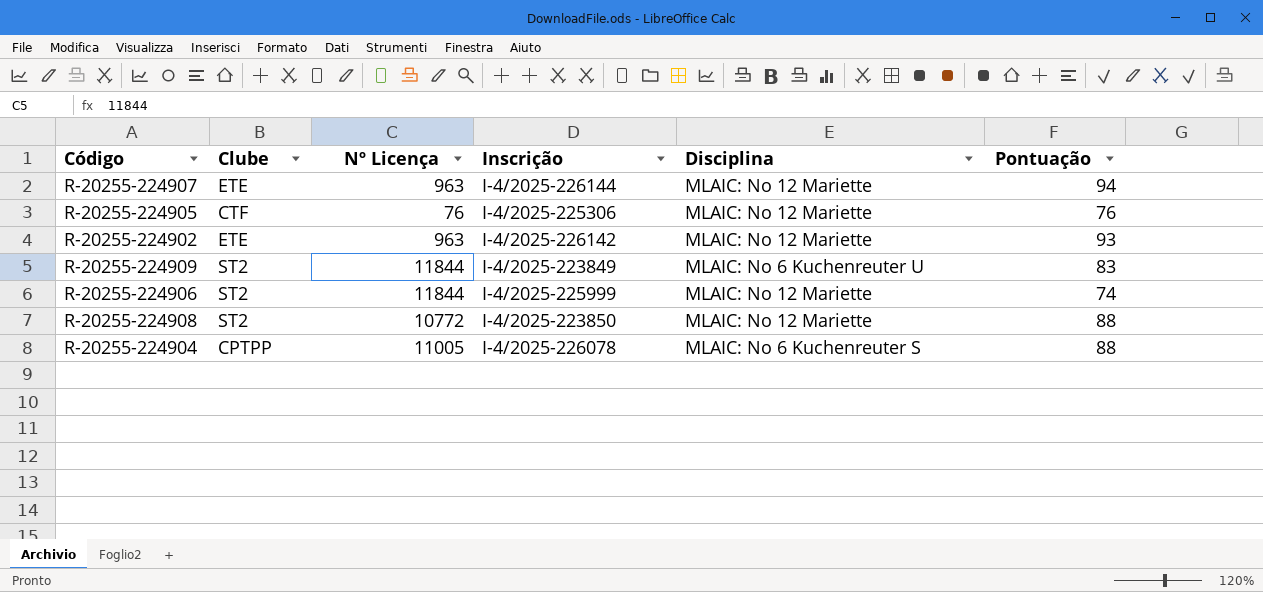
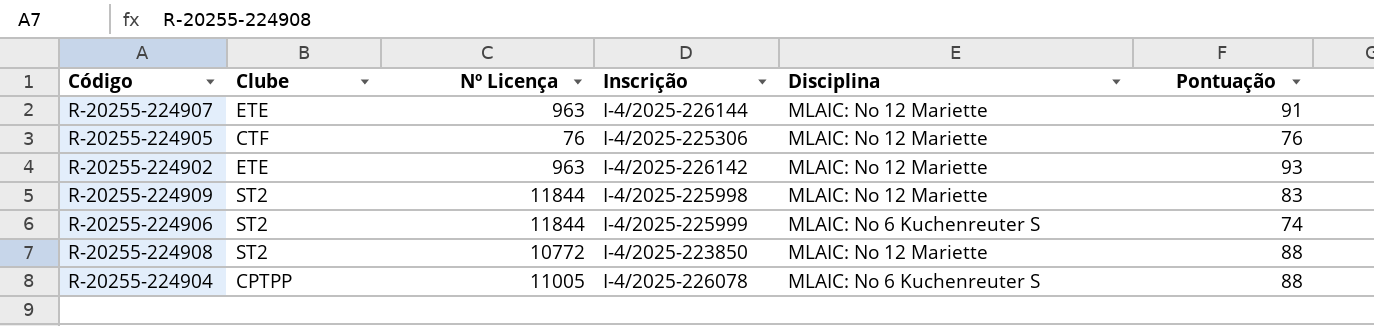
R-20255-224907 | Pontuação: 94 -> 91
R-20255-224909 | Inscrição: I-4/2025-223849 -> I-4/2025-225998
R-20255-224909 | Disciplina: MLAIC: No 6 Kuchenreuter U -> MLAIC: No 12 Mariette
R-20255-224906 | Disciplina: MLAIC: No 12 Mariette -> MLAIC: No 6 Kuchenreuter S

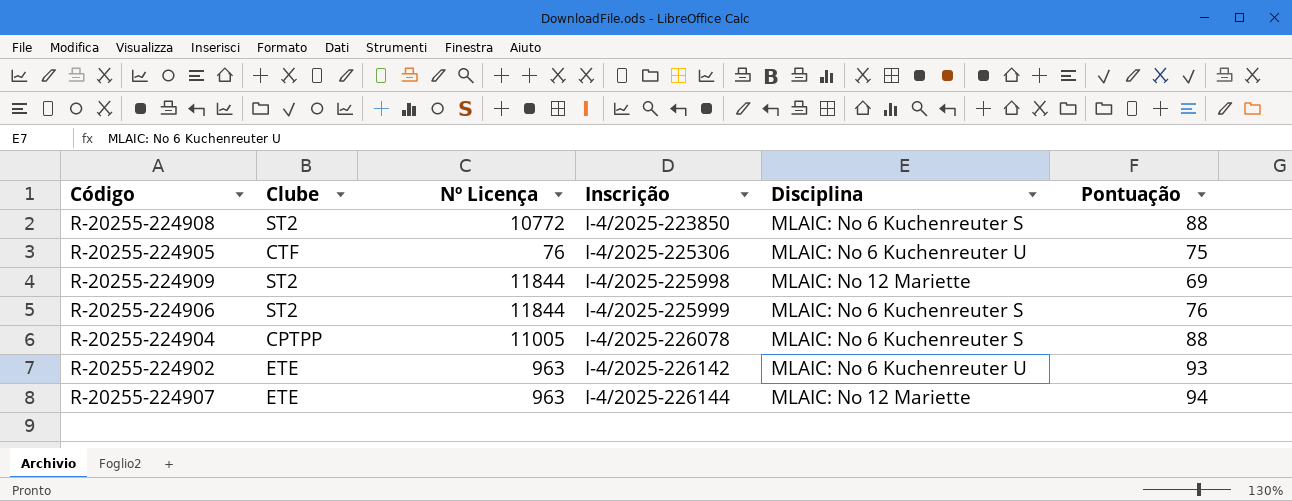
row order: none -> Inscrição ascending
R-20255-224908 | Disciplina: MLAIC: No 12 Mariette -> MLAIC: No 6 Kuchenreuter S
R-20255-224905 | Disciplina: MLAIC: No 12 Mariette -> MLAIC: No 6 Kuchenreuter U
R-20255-224905 | Pontuação: 76 -> 75
R-20255-224909 | Pontuação: 83 -> 69
R-20255-224906 | Pontuação: 74 -> 76
R-20255-224902 | Disciplina: MLAIC: No 12 Mariette -> MLAIC: No 6 Kuchenreuter U
R-20255-224907 | Pontuação: 91 -> 94

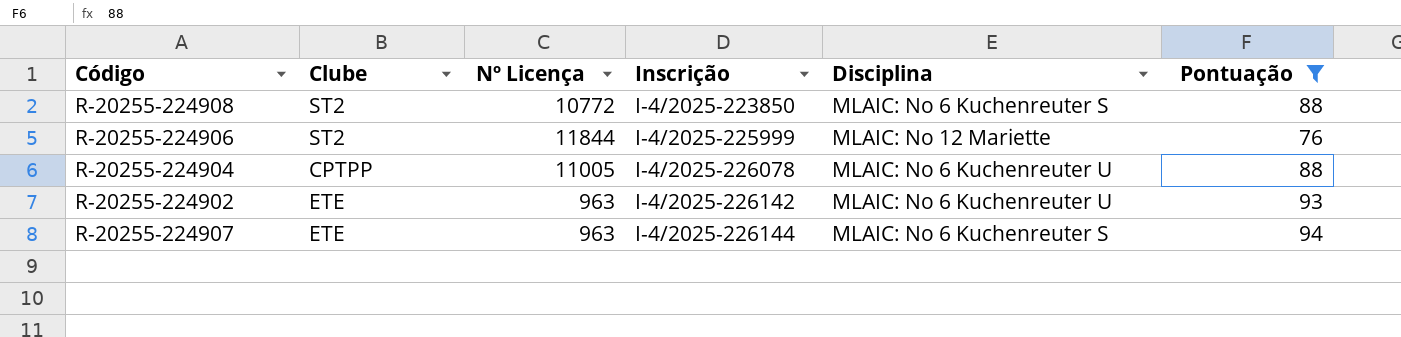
filter: none -> Pontuação >= 76
R-20255-224906 | Disciplina: MLAIC: No 6 Kuchenreuter S -> MLAIC: No 12 Mariette
R-20255-224904 | Disciplina: MLAIC: No 6 Kuchenreuter S -> MLAIC: No 6 Kuchenreuter U
R-20255-224907 | Disciplina: MLAIC: No 12 Mariette -> MLAIC: No 6 Kuchenreuter S

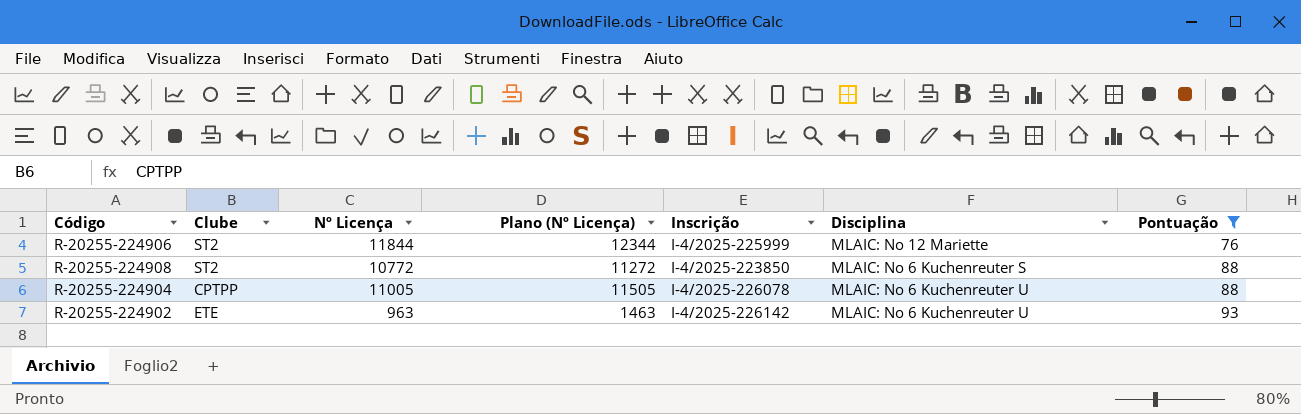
row order: Inscrição ascending -> Pontuação ascending
column Plano (Nº Licença) | formula: none -> [Nº Licença] + 500
row R-20255-224907: ETE | 963 | I-4/2025-226144 | MLAIC: No 6 Kuchenreuter S | 94 -> none

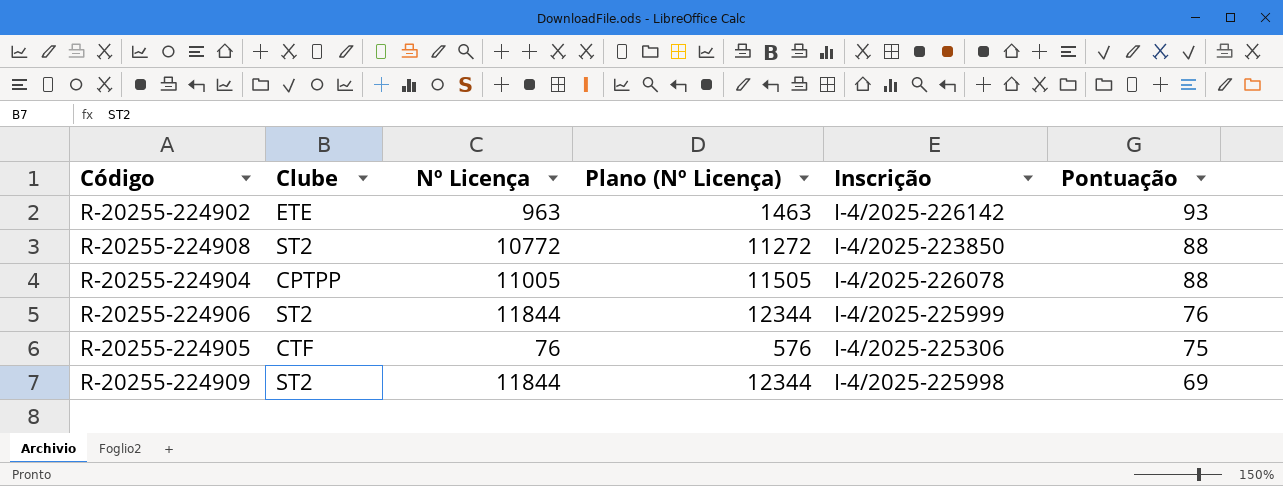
filter: Pontuação >= 76 -> none
row order: Pontuação ascending -> Pontuação descending
column Disciplina | position: 6 -> none

